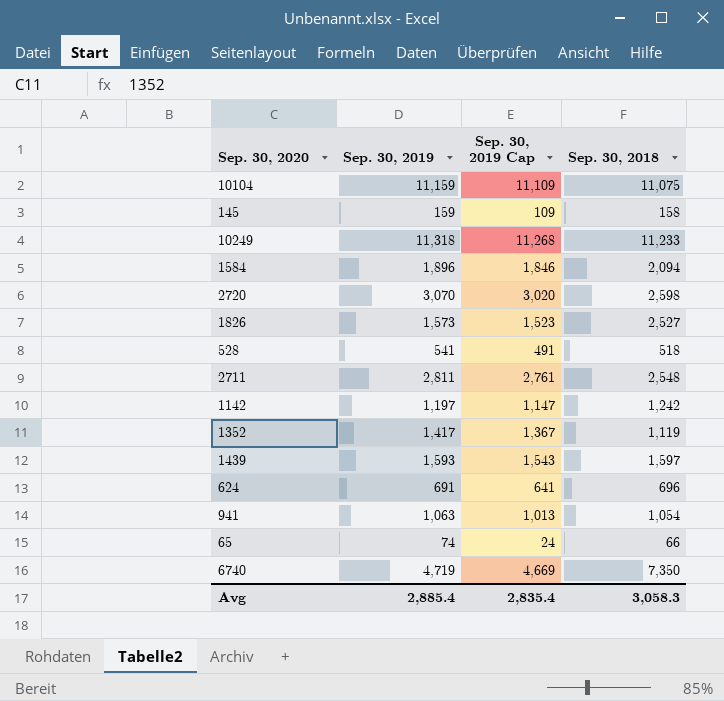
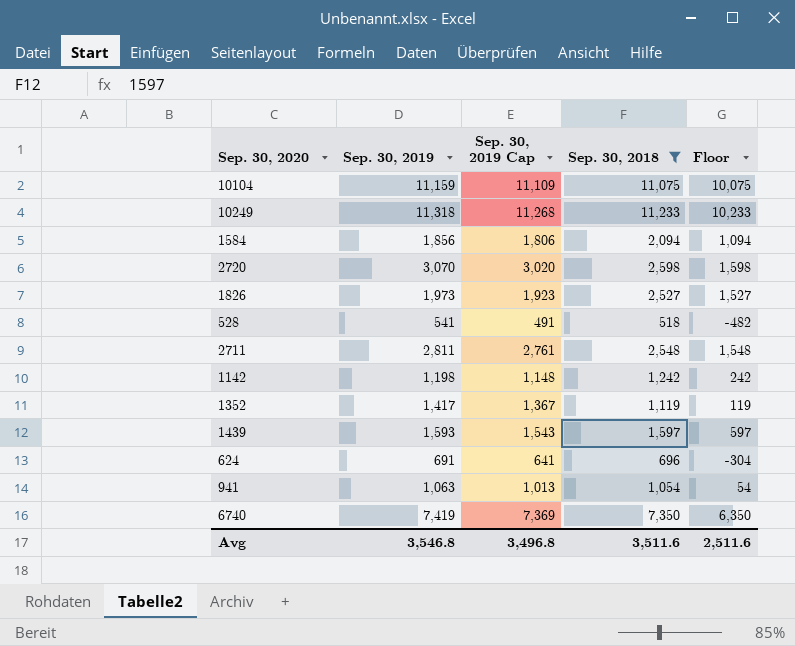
filter: none -> Sep. 30, 2018 >= 518
column Floor | formula: none -> [Sep. 30, 2018] - 1000
1584 | Sep. 30, 2019: 1,896 -> 1,856
1584 | Sep. 30, 2019 Cap: 1,846 -> 1,806
1826 | Sep. 30, 2019: 1,573 -> 1,973
1826 | Sep. 30, 2019 Cap: 1,523 -> 1,923
1142 | Sep. 30, 2019: 1,197 -> 1,198
1142 | Sep. 30, 2019 Cap: 1,147 -> 1,148
6740 | Sep. 30, 2019: 4,719 -> 7,419
6740 | Sep. 30, 2019 Cap: 4,669 -> 7,369
Avg | Sep. 30, 2019: 2,885.4 -> 3,546.8
Avg | Sep. 30, 2019 Cap: 2,835.4 -> 3,496.8
Avg | Sep. 30, 2018: 3,058.3 -> 3,511.6

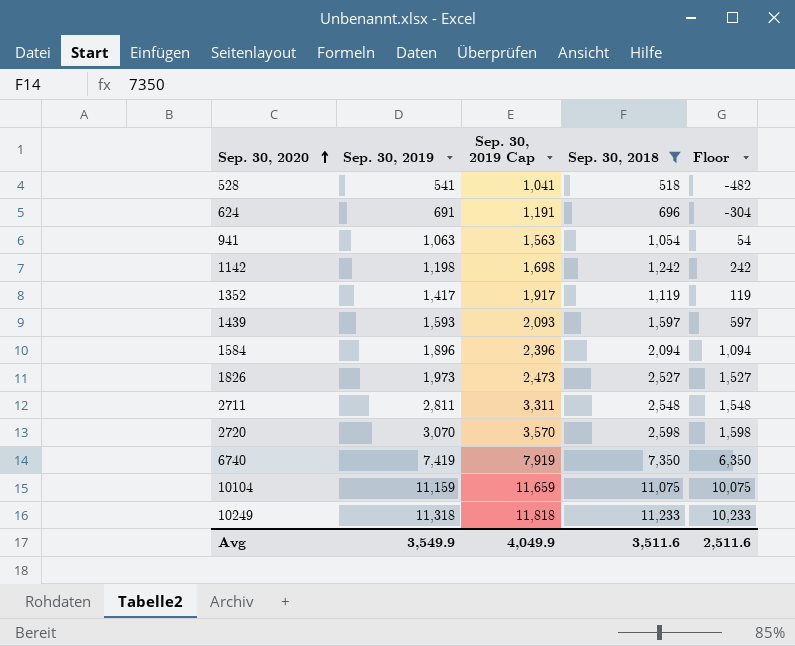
row order: none -> Sep. 30, 2020 ascending
column Sep. 30, 2019 Cap | formula: [Sep. 30, 2019] - 50 -> [Sep. 30, 2019] + 500
1584 | Sep. 30, 2019: 1,856 -> 1,896
Avg | Sep. 30, 2019: 3,546.8 -> 3,549.9
Avg | Sep. 30, 2019 Cap: 3,496.8 -> 4,049.9

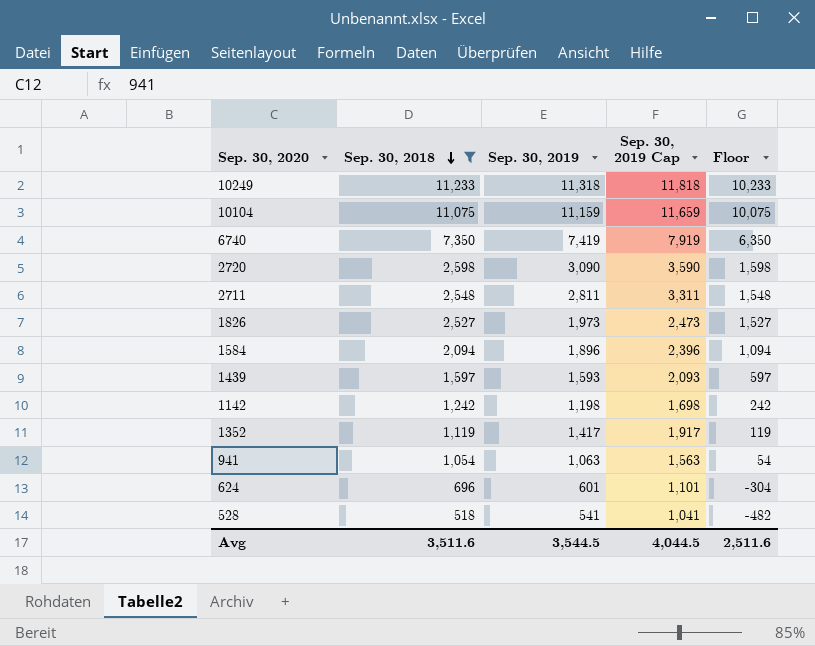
row order: Sep. 30, 2020 ascending -> Sep. 30, 2018 descending
column Sep. 30, 2018 | position: 4 -> 2
2720 | Sep. 30, 2019: 3,070 -> 3,090
2720 | Sep. 30, 2019 Cap: 3,570 -> 3,590
624 | Sep. 30, 2019: 691 -> 601
624 | Sep. 30, 2019 Cap: 1,191 -> 1,101
Avg | Sep. 30, 2019: 3,549.9 -> 3,544.5
Avg | Sep. 30, 2019 Cap: 4,049.9 -> 4,044.5

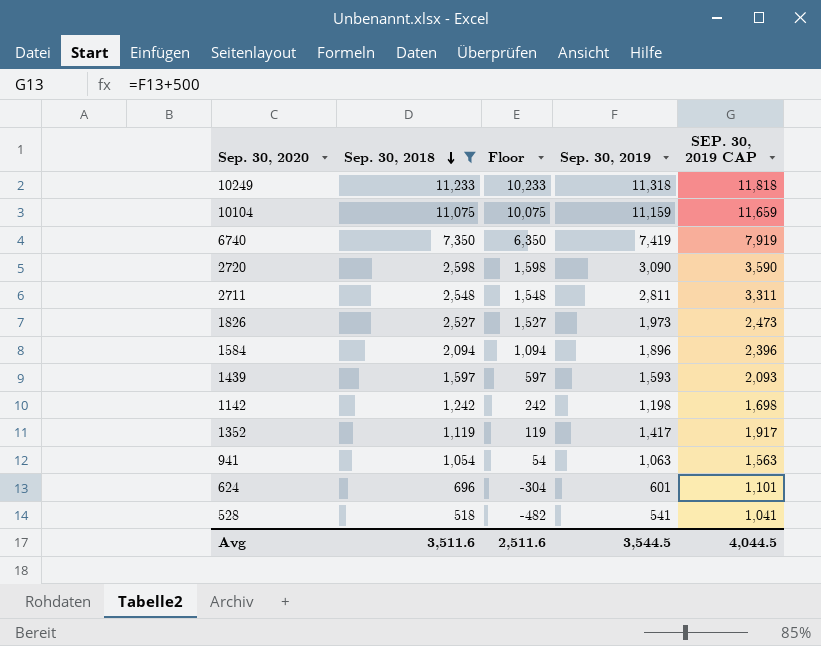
column Floor | position: 5 -> 3
column name: Sep. 30, 2019 Cap -> SEP. 30, 2019 CAP

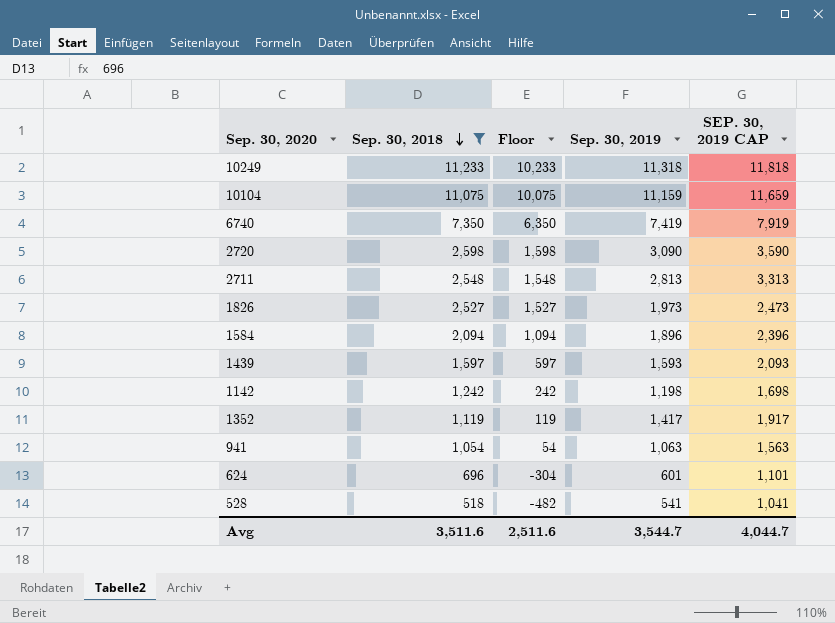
2711 | Sep. 30, 2019: 2,811 -> 2,813
2711 | SEP. 30, 2019 CAP: 3,311 -> 3,313
Avg | Sep. 30, 2019: 3,544.5 -> 3,544.7
Avg | SEP. 30, 2019 CAP: 4,044.5 -> 4,044.7

